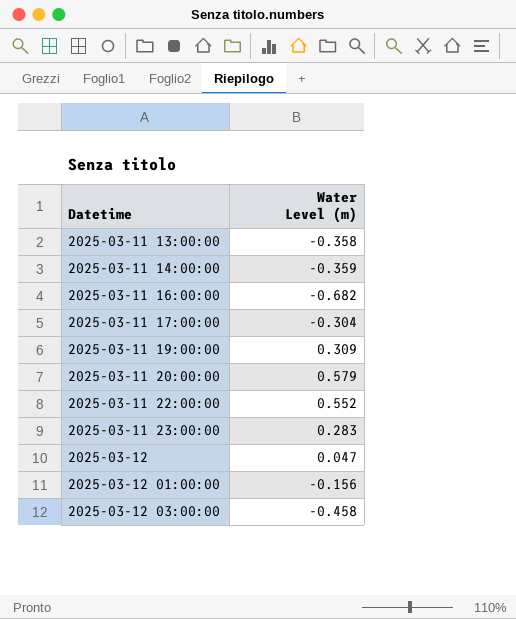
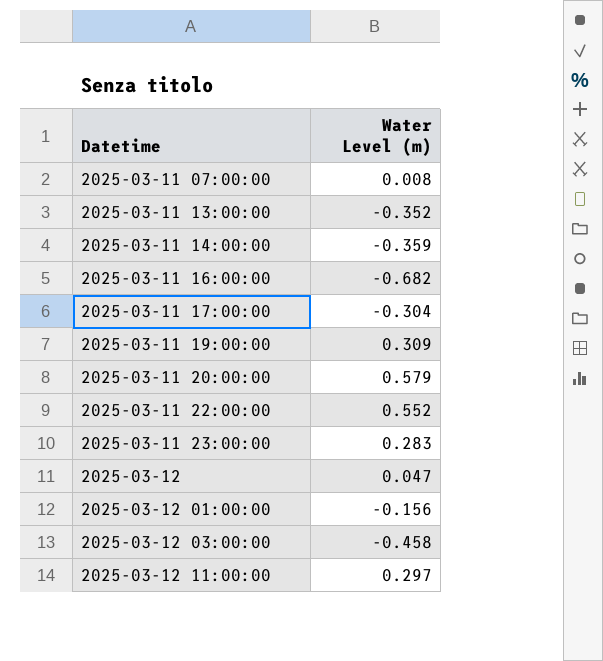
row 2025-03-11 07:00:00: none -> 0.008
2025-03-11 13:00:00 | Water Level (m): -0.358 -> -0.352
row 2025-03-12 11:00:00: none -> 0.297

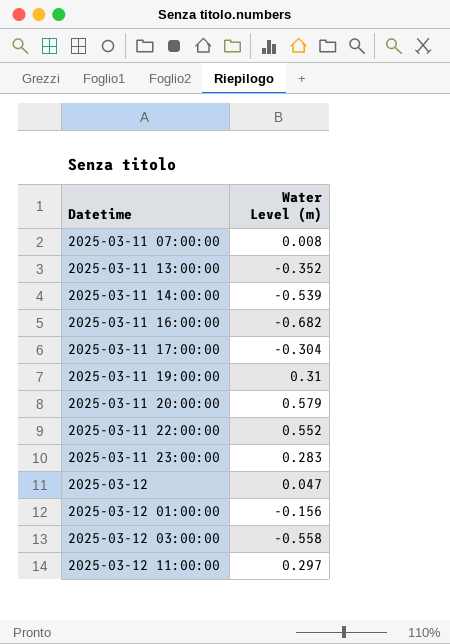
2025-03-11 14:00:00 | Water Level (m): -0.359 -> -0.539
2025-03-11 19:00:00 | Water Level (m): 0.309 -> 0.31
2025-03-12 03:00:00 | Water Level (m): -0.458 -> -0.558

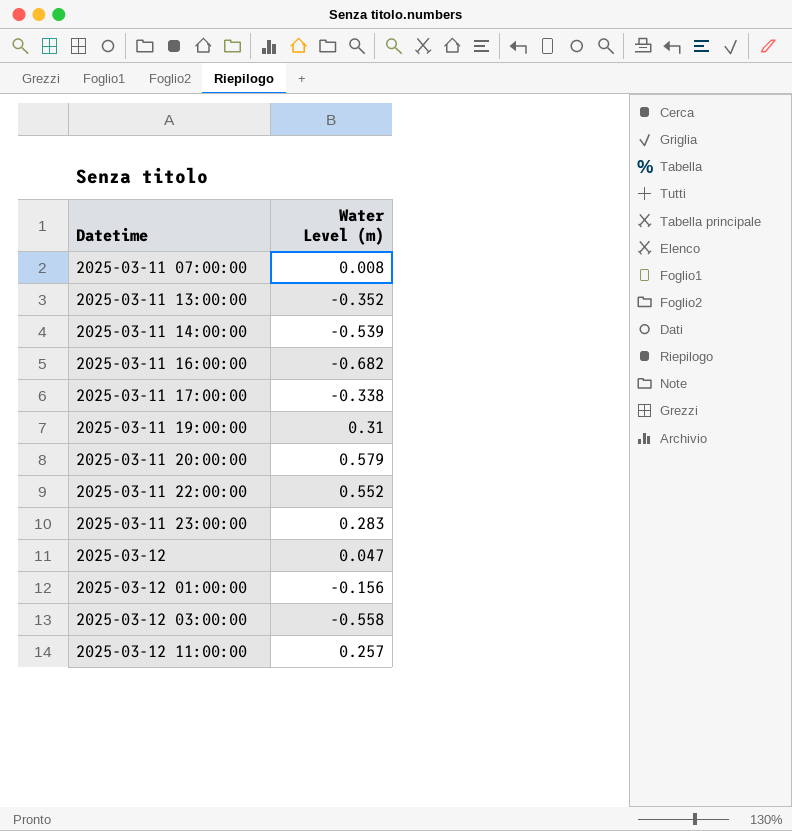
2025-03-11 17:00:00 | Water Level (m): -0.304 -> -0.338
2025-03-12 11:00:00 | Water Level (m): 0.297 -> 0.257

